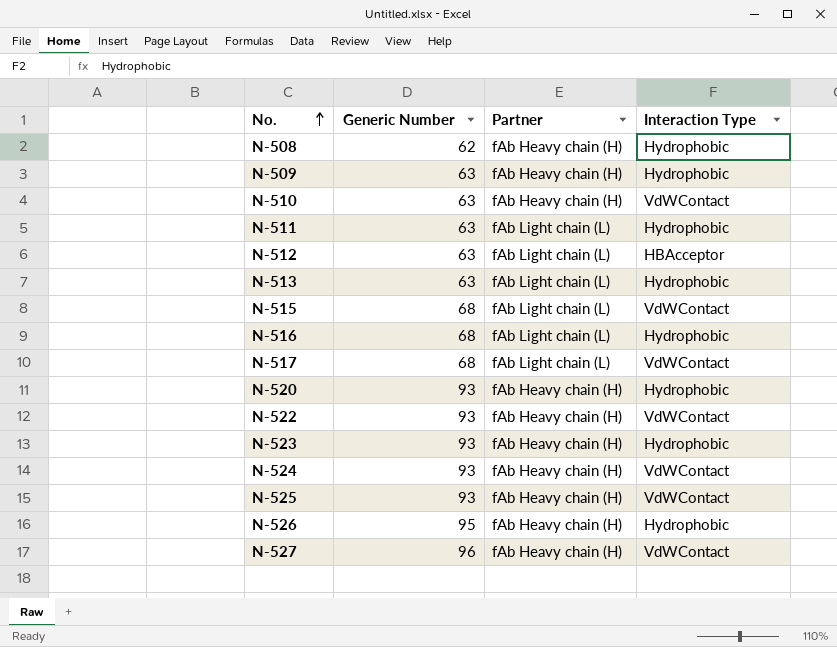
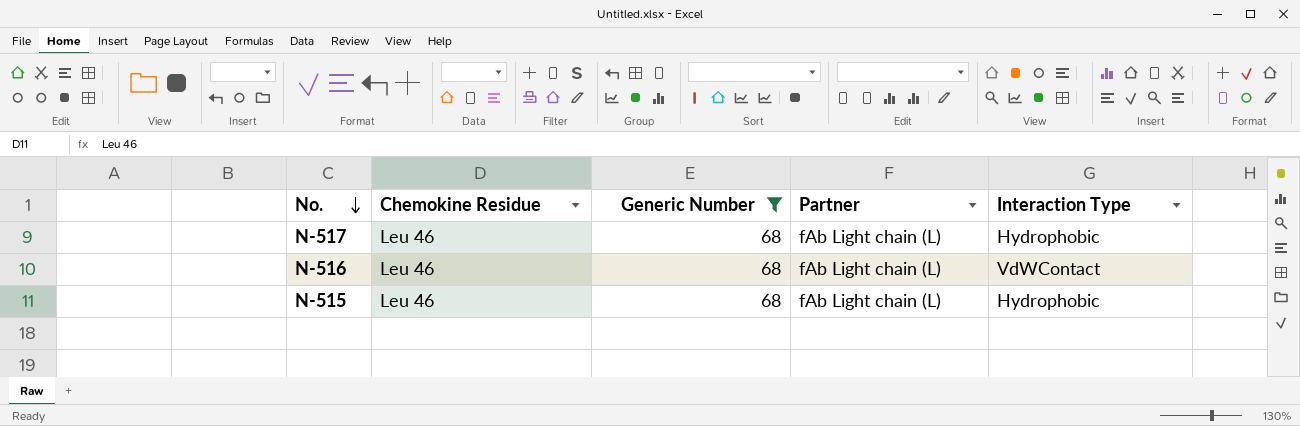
filter: none -> Generic Number = 68
row order: No. ascending -> No. descending
column Chemokine Residue | position: none -> 2
N-517 | Interaction Type: VdWContact -> Hydrophobic
N-516 | Interaction Type: Hydrophobic -> VdWContact
N-515 | Interaction Type: VdWContact -> Hydrophobic

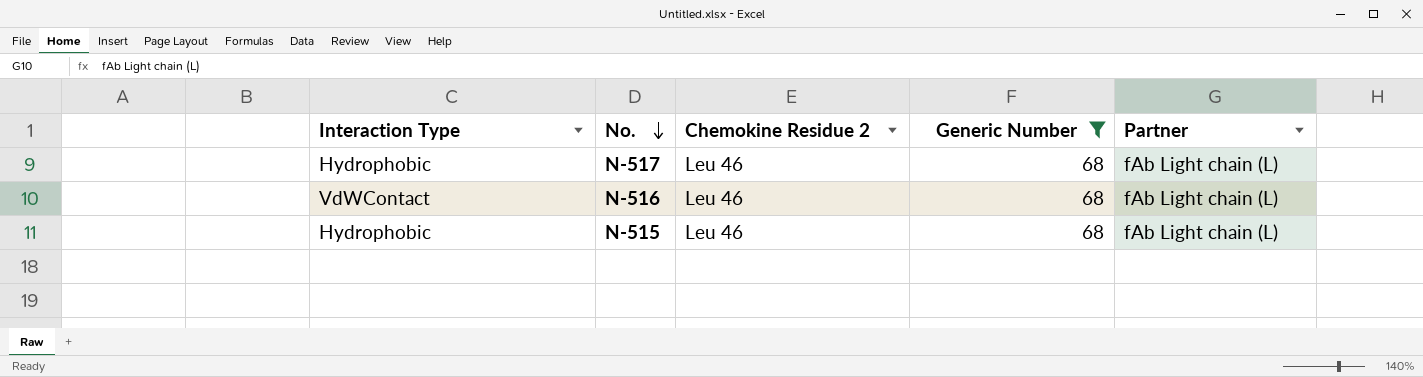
column Interaction Type | position: 5 -> 1
column name: Chemokine Residue -> Chemokine Residue 2

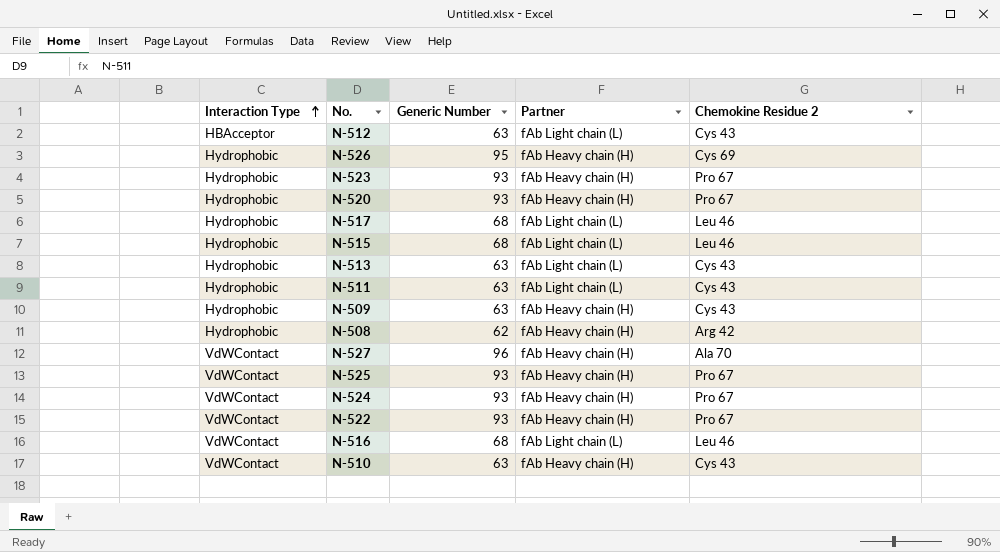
filter: Generic Number = 68 -> none
row order: No. descending -> Interaction Type ascending
column Chemokine Residue 2 | position: 3 -> 5

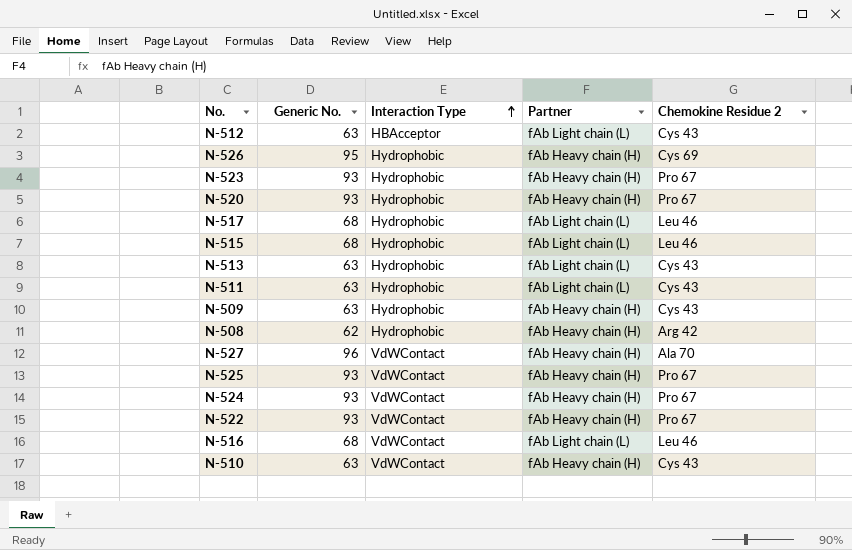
column name: Generic Number -> Generic No.
column Interaction Type | position: 1 -> 3

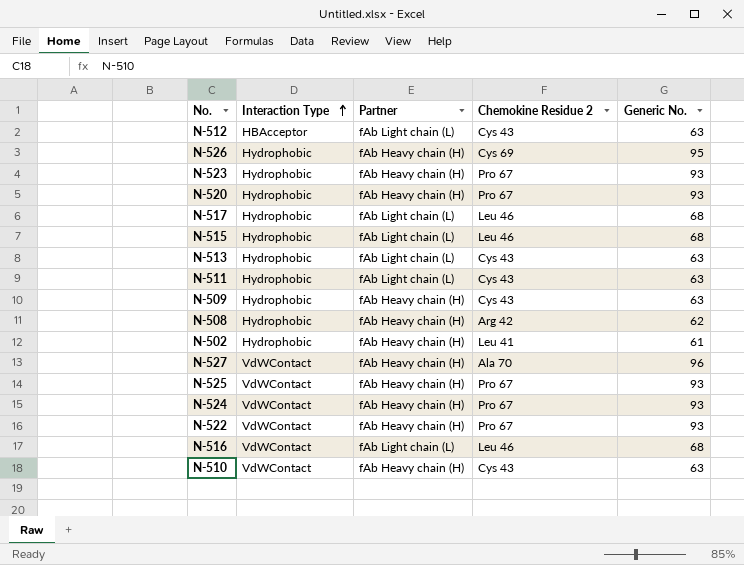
column Generic No. | position: 2 -> 5
row N-502: none -> Hydrophobic | fAb Heavy chain (H) | Leu 41 | 61

